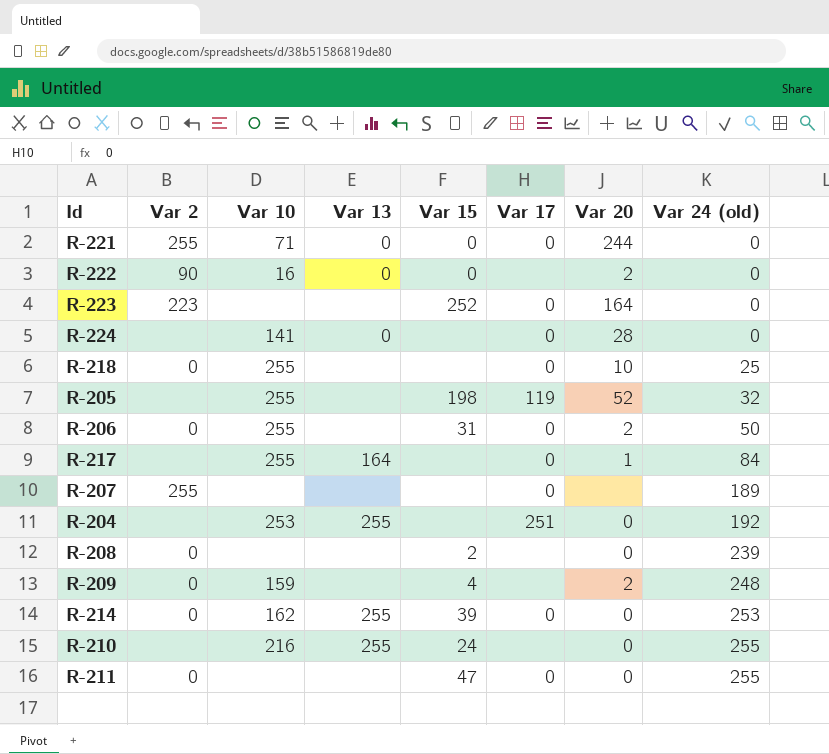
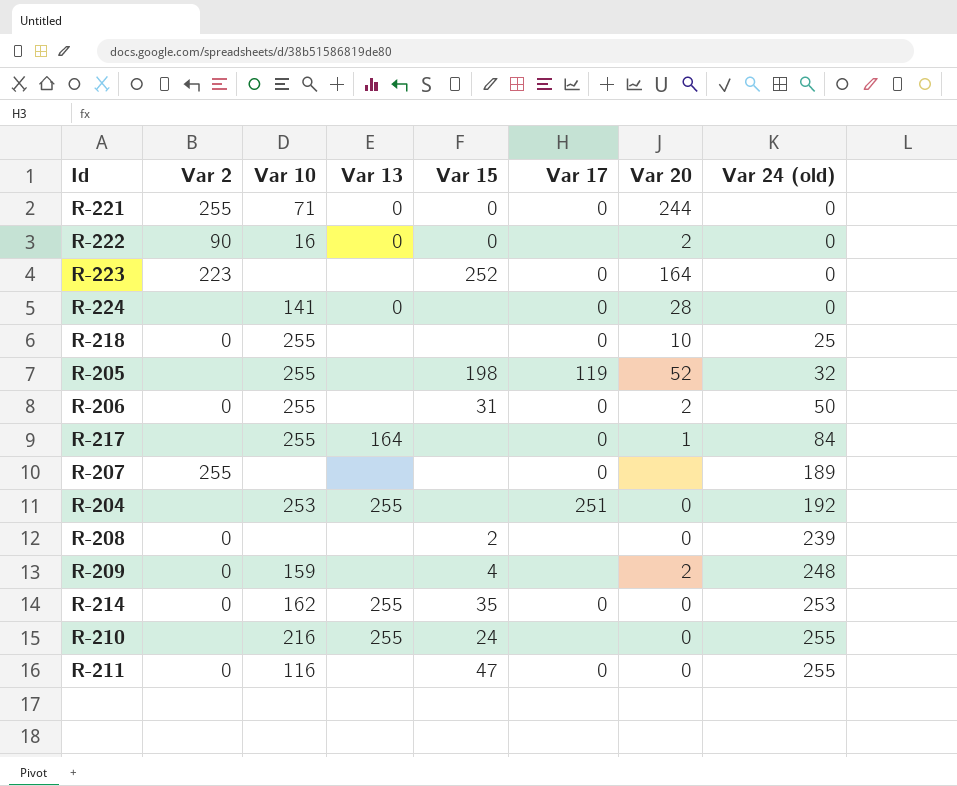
R-214 | Var 15: 39 -> 35
R-211 | Var 10: none -> 116

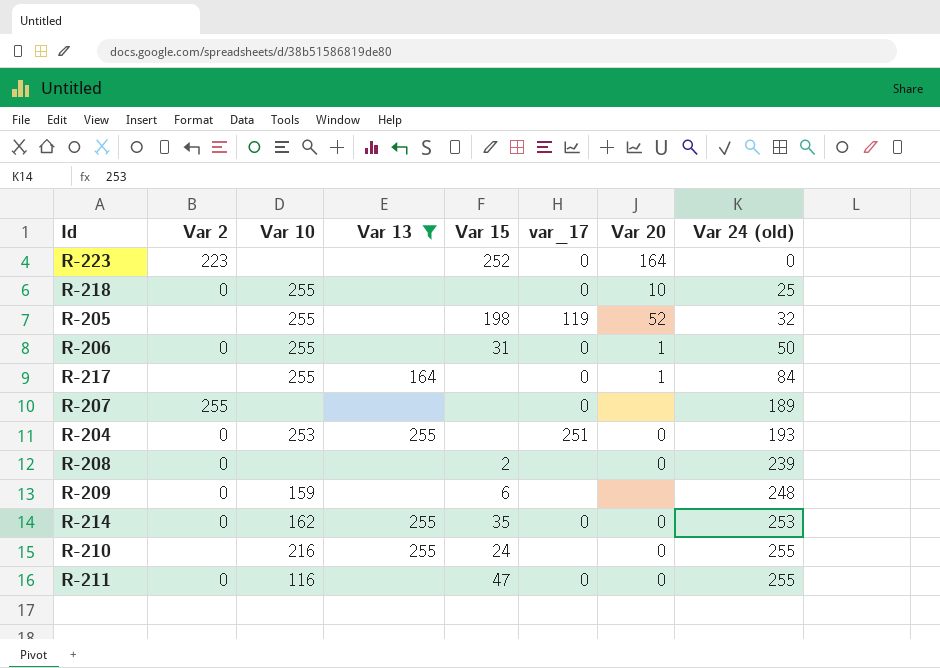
filter: none -> Var 13 != 0
column name: Var 17 -> var_17
R-206 | Var 20: 2 -> 1
R-204 | Var 2: none -> 0
R-204 | Var 24 (old): 192 -> 193
R-209 | Var 15: 4 -> 6
R-209 | Var 20: 2 -> none

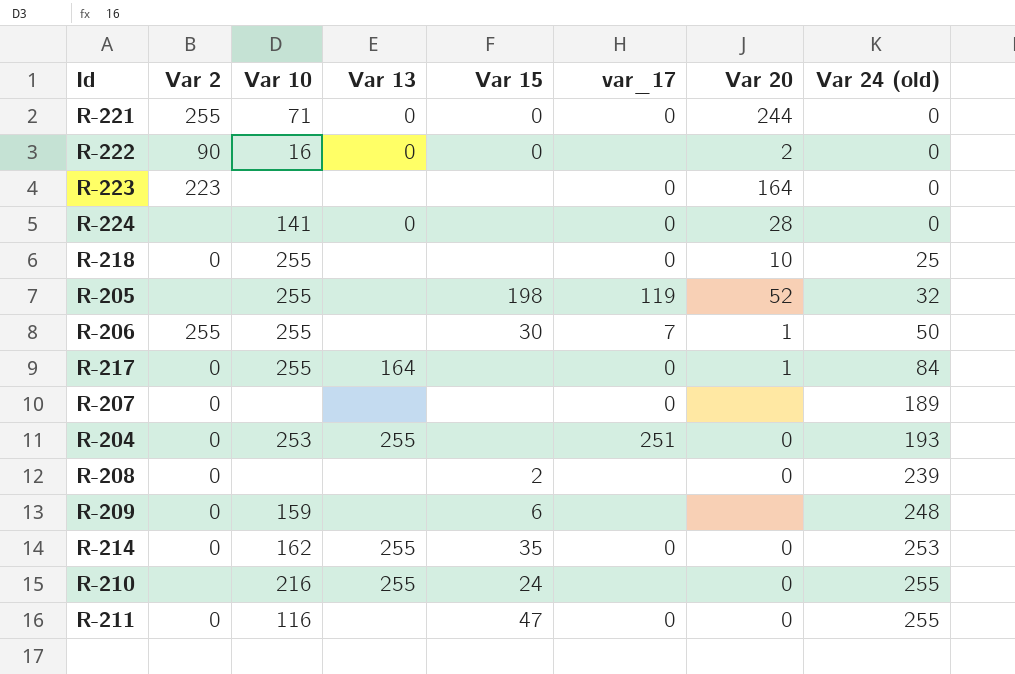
filter: Var 13 != 0 -> none
R-223 | Var 15: 252 -> none
R-206 | Var 2: 0 -> 255
R-206 | Var 15: 31 -> 30
R-206 | var_17: 0 -> 7
R-217 | Var 2: none -> 0
R-207 | Var 2: 255 -> 0

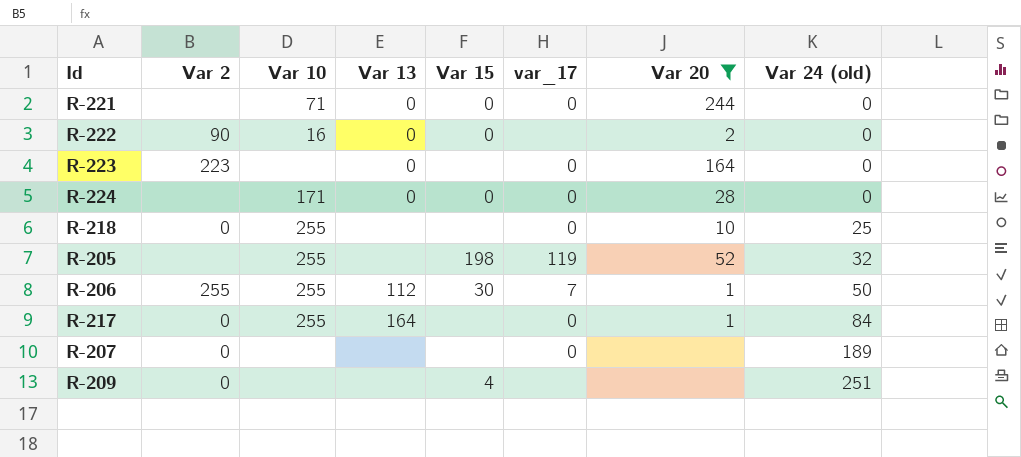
filter: none -> Var 20 != 0
R-221 | Var 2: 255 -> none
R-223 | Var 13: none -> 0
R-224 | Var 10: 141 -> 171
R-224 | Var 15: none -> 0
R-206 | Var 13: none -> 112
R-209 | Var 10: 159 -> none
R-209 | Var 15: 6 -> 4
R-209 | Var 24 (old): 248 -> 251

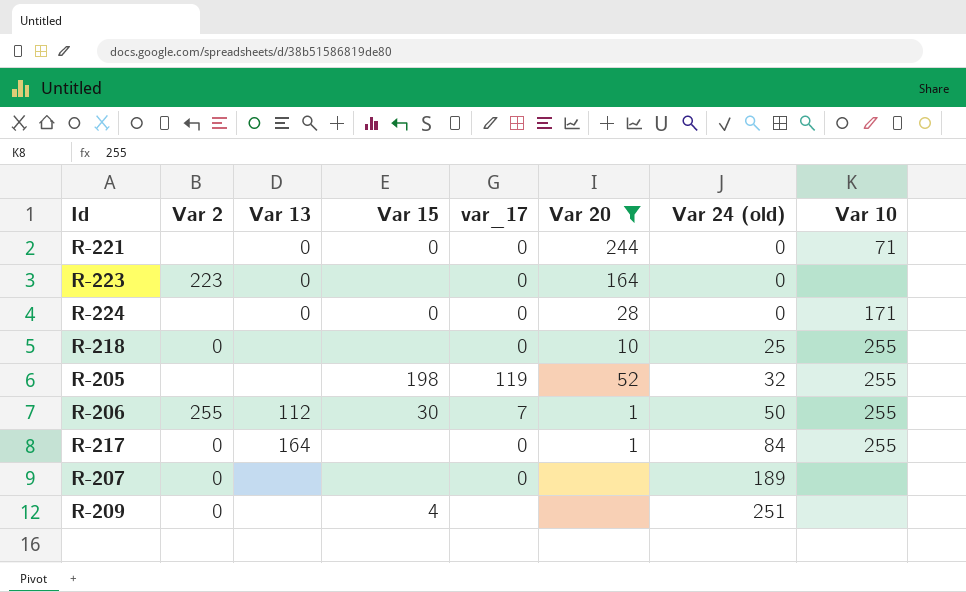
column Var 10 | position: 3 -> 8
row R-222: 90 | 16 | 0 | 0 | none | 2 | 0 -> none

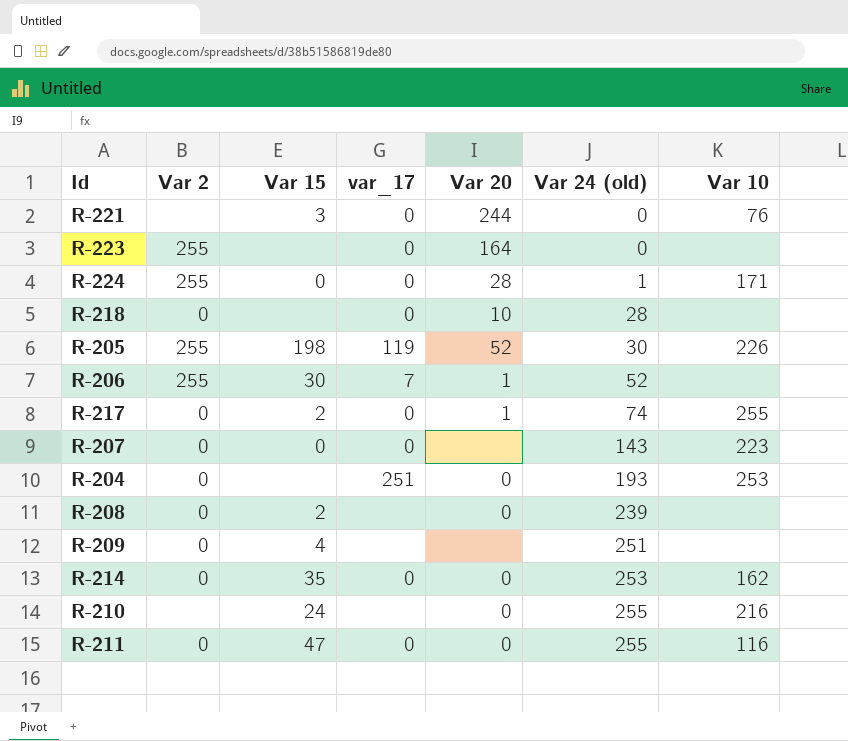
filter: Var 20 != 0 -> none
column Var 13 | position: 3 -> none
R-221 | Var 15: 0 -> 3
R-221 | Var 10: 71 -> 76
R-223 | Var 2: 223 -> 255
R-224 | Var 2: none -> 255
R-224 | Var 24 (old): 0 -> 1
R-218 | Var 24 (old): 25 -> 28
R-218 | Var 10: 255 -> none
R-205 | Var 2: none -> 255
R-205 | Var 24 (old): 32 -> 30
R-205 | Var 10: 255 -> 226
R-206 | Var 24 (old): 50 -> 52
R-206 | Var 10: 255 -> none
R-217 | Var 15: none -> 2
R-217 | Var 24 (old): 84 -> 74
R-207 | Var 15: none -> 0
R-207 | Var 24 (old): 189 -> 143
R-207 | Var 10: none -> 223

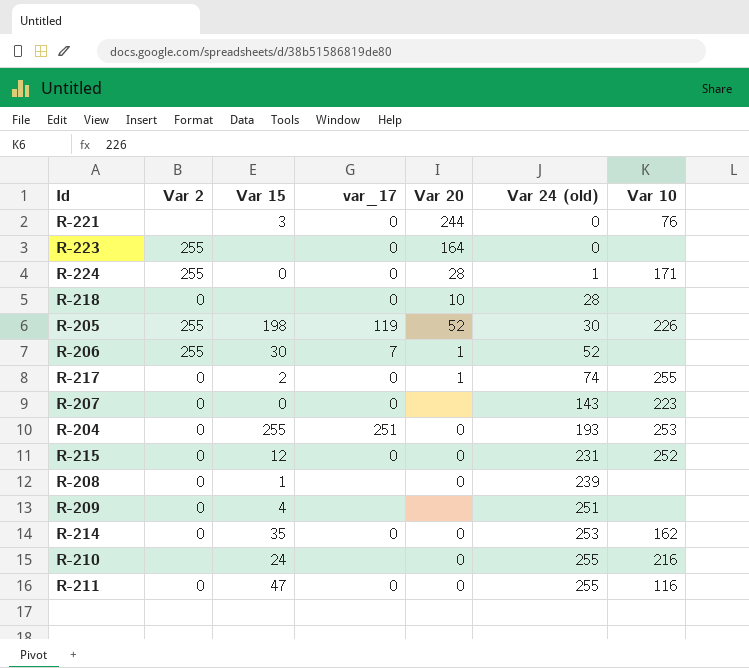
R-204 | Var 15: none -> 255
row R-215: none -> 0 | 12 | 0 | 0 | 231 | 252
R-208 | Var 15: 2 -> 1

